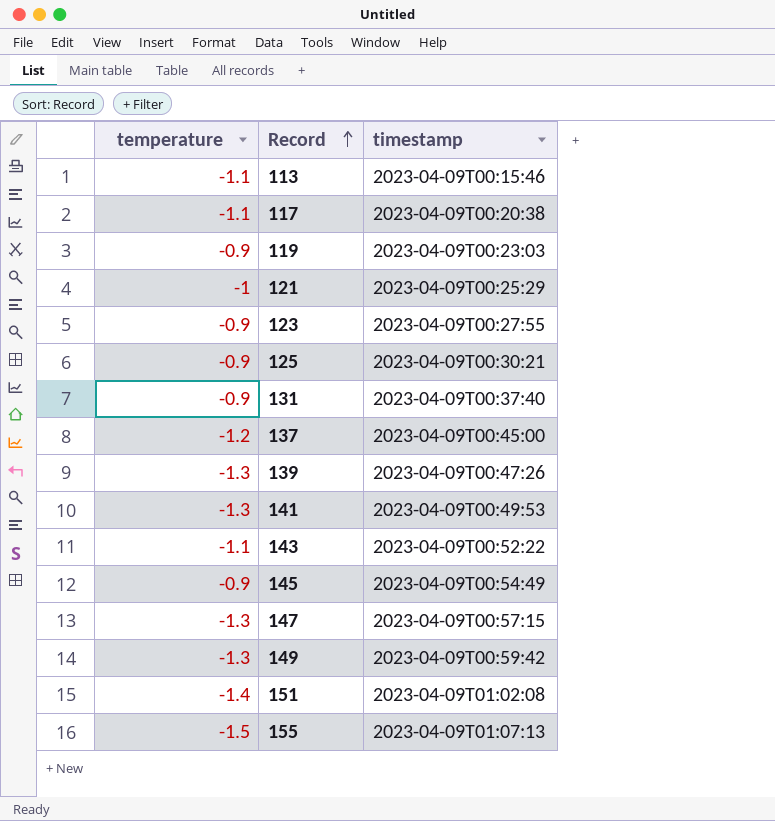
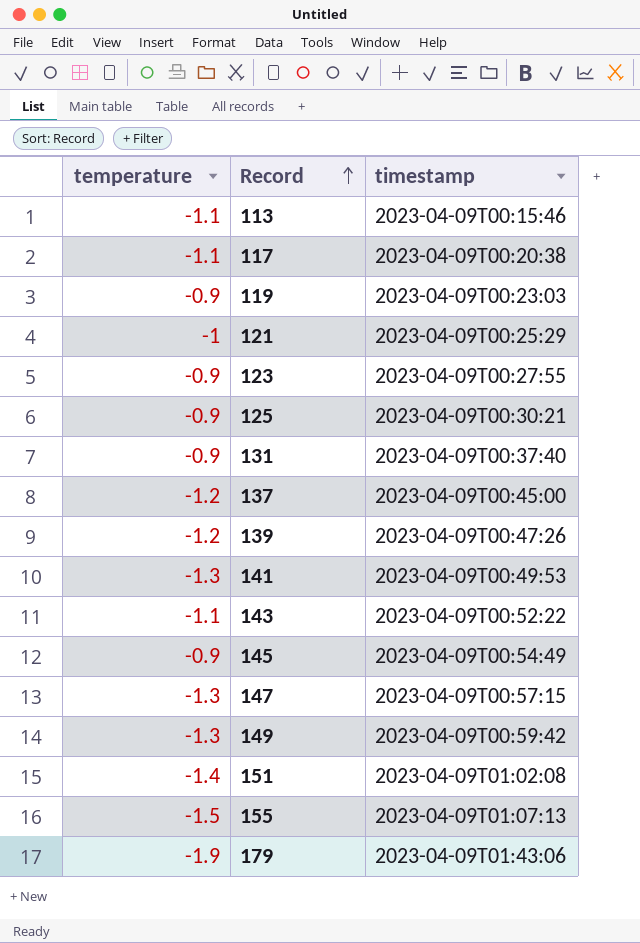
139 | temperature: -1.3 -> -1.2
row 179: none -> -1.9 | 2023-04-09T01:43:06

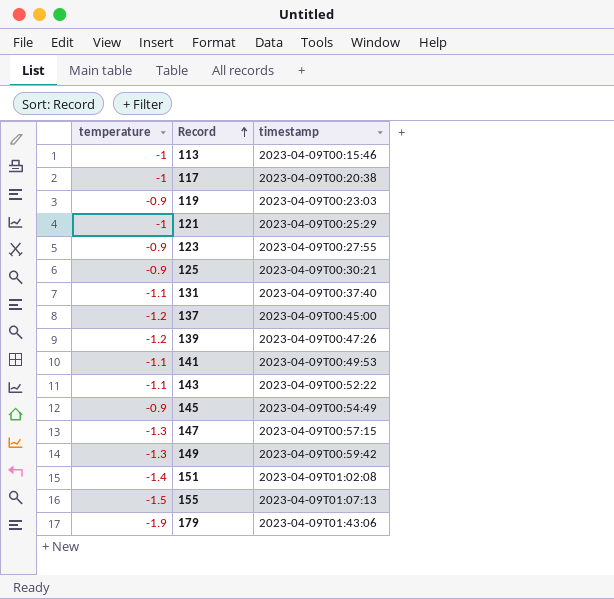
113 | temperature: -1.1 -> -1
117 | temperature: -1.1 -> -1
131 | temperature: -0.9 -> -1.1
141 | temperature: -1.3 -> -1.1

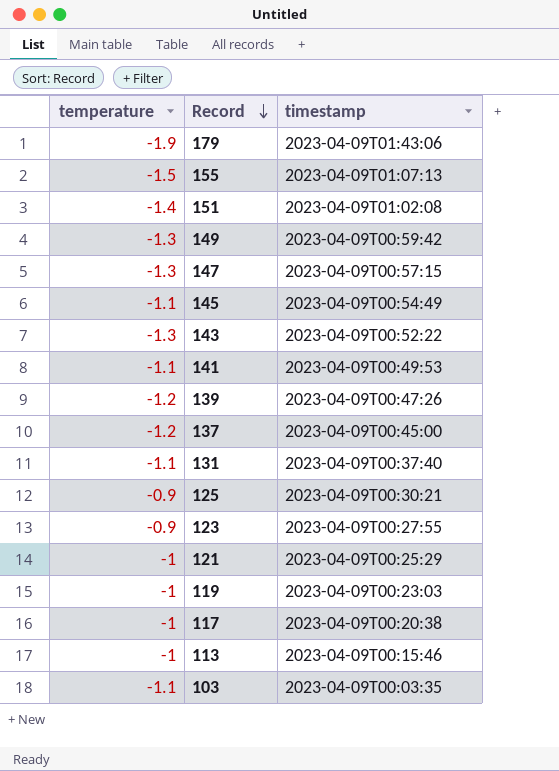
row order: Record ascending -> Record descending
145 | temperature: -0.9 -> -1.1
143 | temperature: -1.1 -> -1.3
119 | temperature: -0.9 -> -1
row 103: none -> -1.1 | 2023-04-09T00:03:35

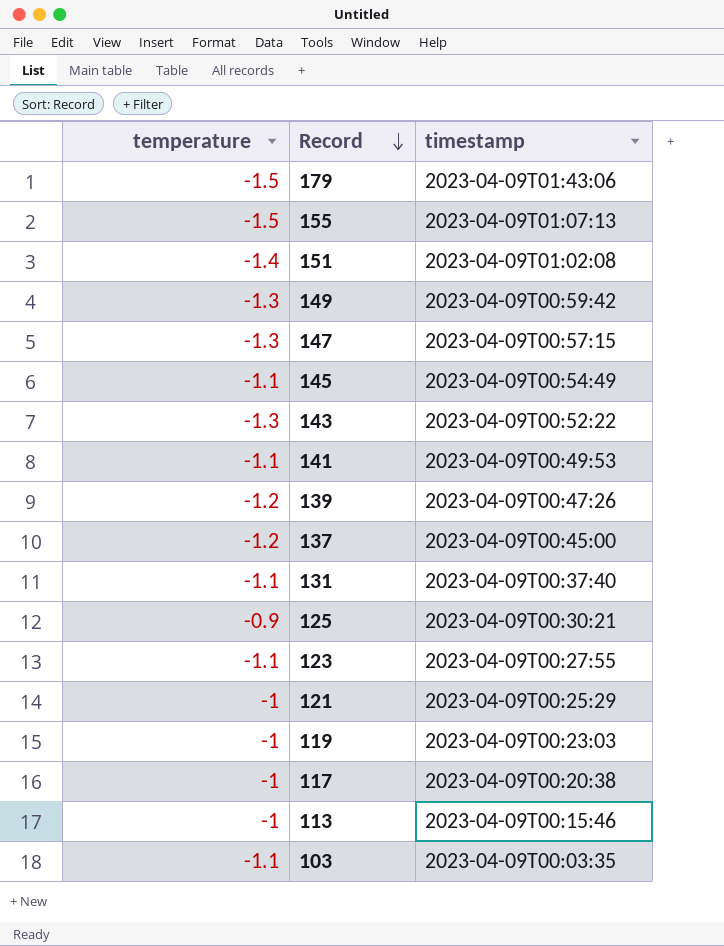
179 | temperature: -1.9 -> -1.5
123 | temperature: -0.9 -> -1.1

